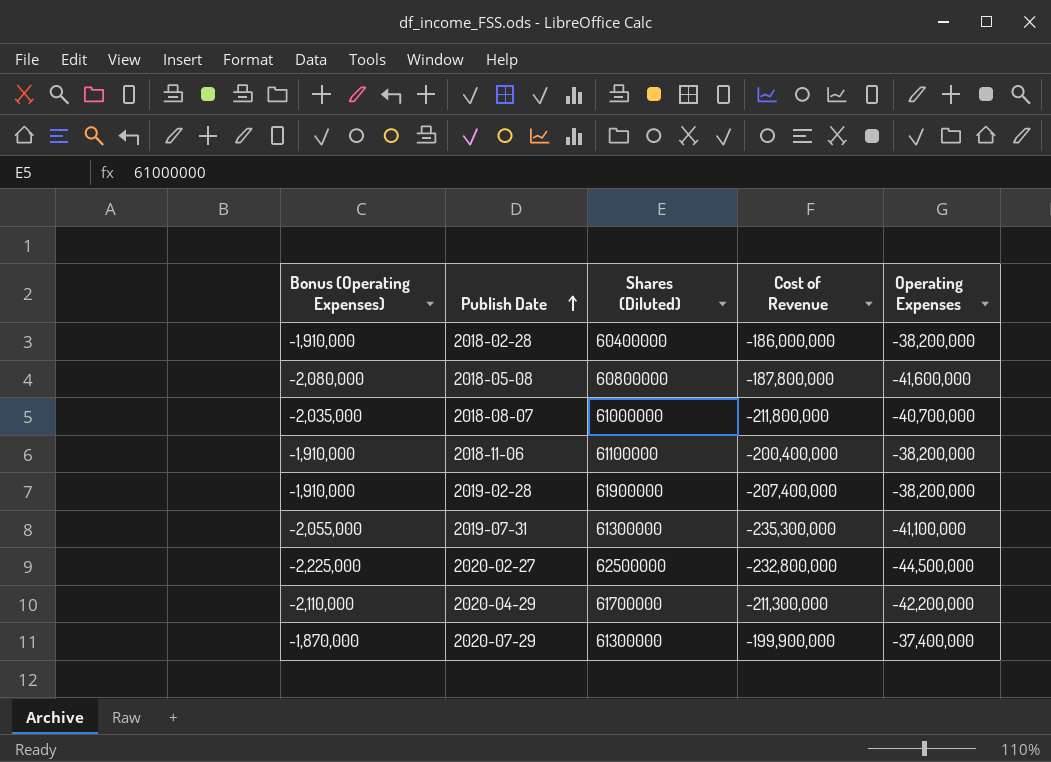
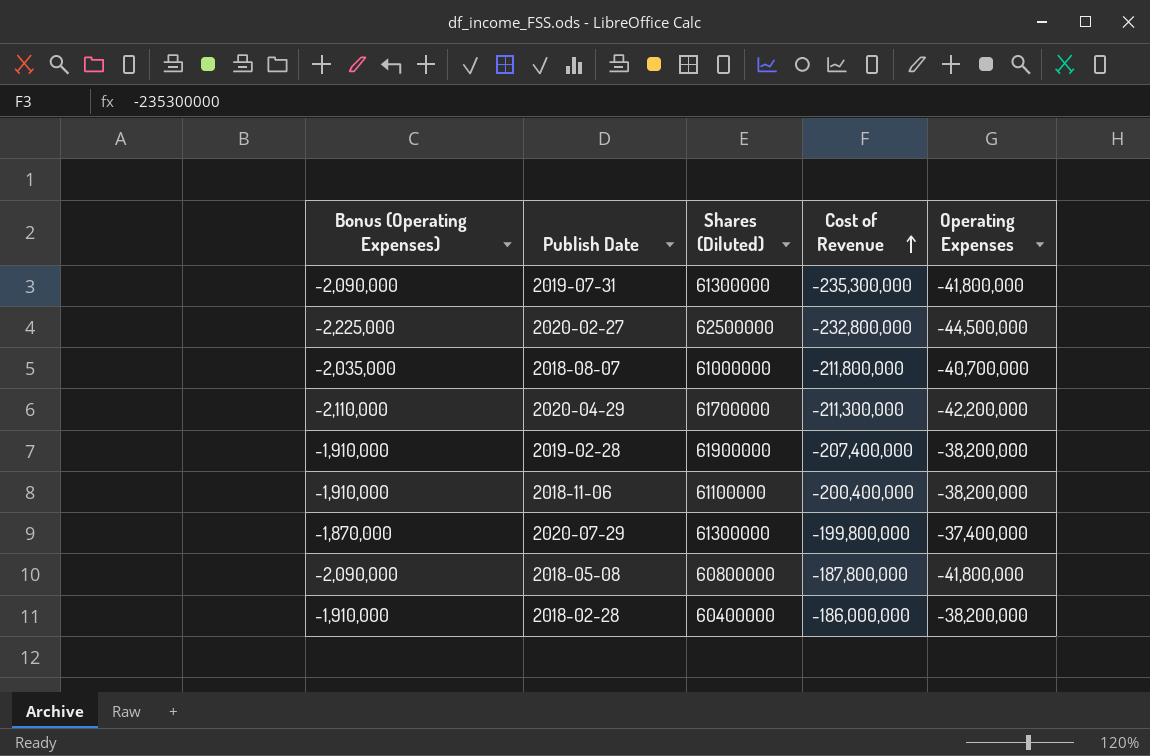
row order: Publish Date ascending -> Cost of Revenue ascending
2019-07-31 | Bonus (Operating Expenses): -2,055,000 -> -2,090,000
2019-07-31 | Operating Expenses: -41,100,000 -> -41,800,000
2020-07-29 | Cost of Revenue: -199,900,000 -> -199,800,000
2018-05-08 | Bonus (Operating Expenses): -2,080,000 -> -2,090,000
2018-05-08 | Operating Expenses: -41,600,000 -> -41,800,000

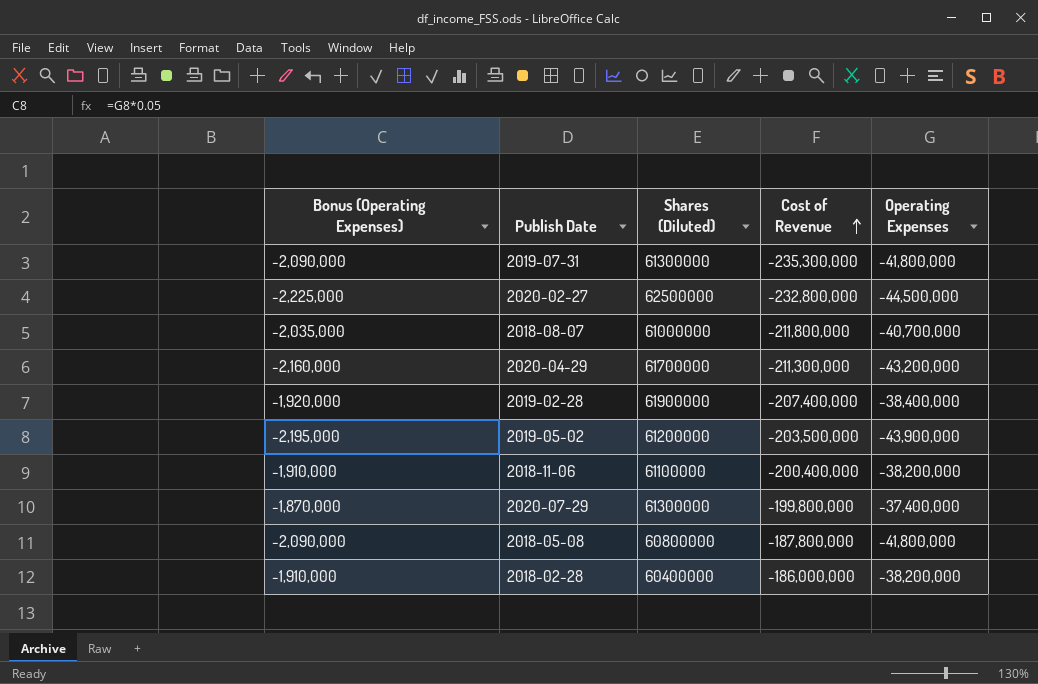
2020-04-29 | Bonus (Operating Expenses): -2,110,000 -> -2,160,000
2020-04-29 | Operating Expenses: -42,200,000 -> -43,200,000
2019-02-28 | Bonus (Operating Expenses): -1,910,000 -> -1,920,000
2019-02-28 | Operating Expenses: -38,200,000 -> -38,400,000
row 2019-05-02: none -> -2,195,000 | 61200000 | -203,500,000 | -43,900,000

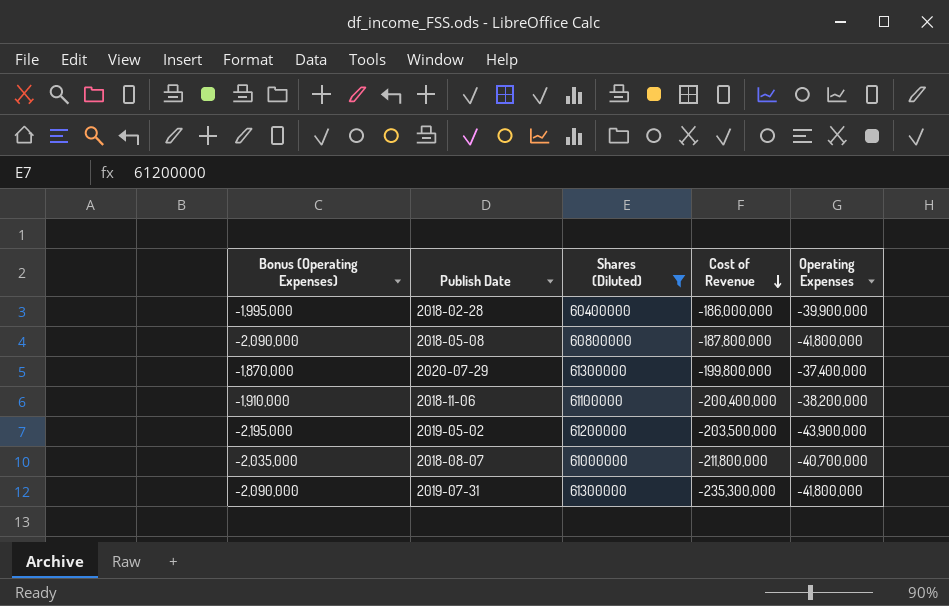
filter: none -> Shares (Diluted) <= 61300000
row order: Cost of Revenue ascending -> Cost of Revenue descending
2018-02-28 | Bonus (Operating Expenses): -1,910,000 -> -1,995,000
2018-02-28 | Operating Expenses: -38,200,000 -> -39,900,000

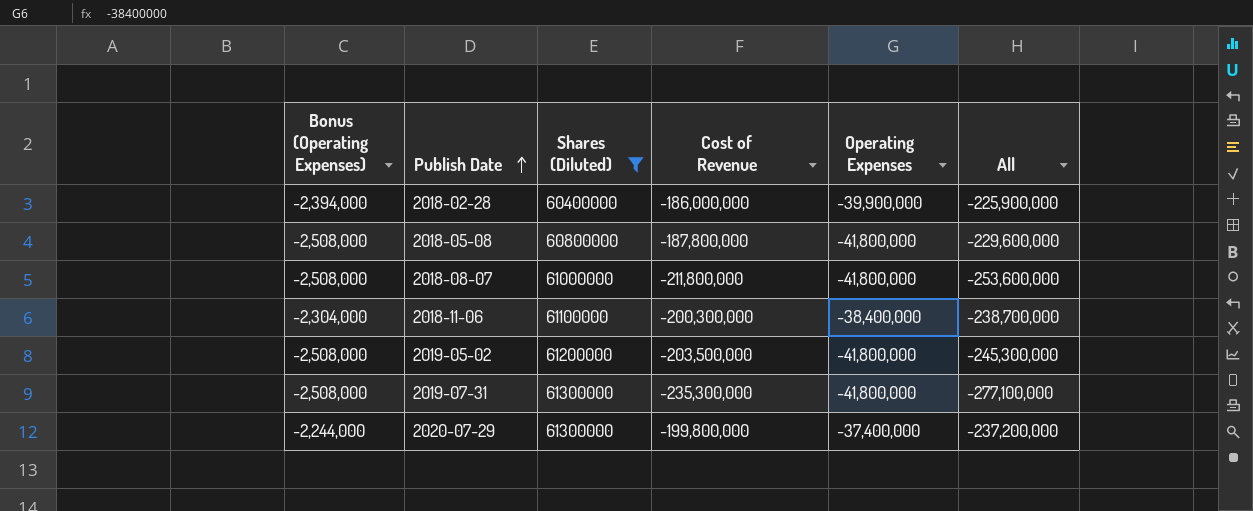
row order: Cost of Revenue descending -> Publish Date ascending
column Bonus (Operating Expenses) | formula: [Operating Expenses] * 0.05 -> [Operating Expenses] * 0.06
column All | formula: none -> [Cost of Revenue] + [Operating Expenses]
2018-08-07 | Operating Expenses: -40,700,000 -> -41,800,000
2018-11-06 | Cost of Revenue: -200,400,000 -> -200,300,000
2018-11-06 | Operating Expenses: -38,200,000 -> -38,400,000
2019-05-02 | Operating Expenses: -43,900,000 -> -41,800,000

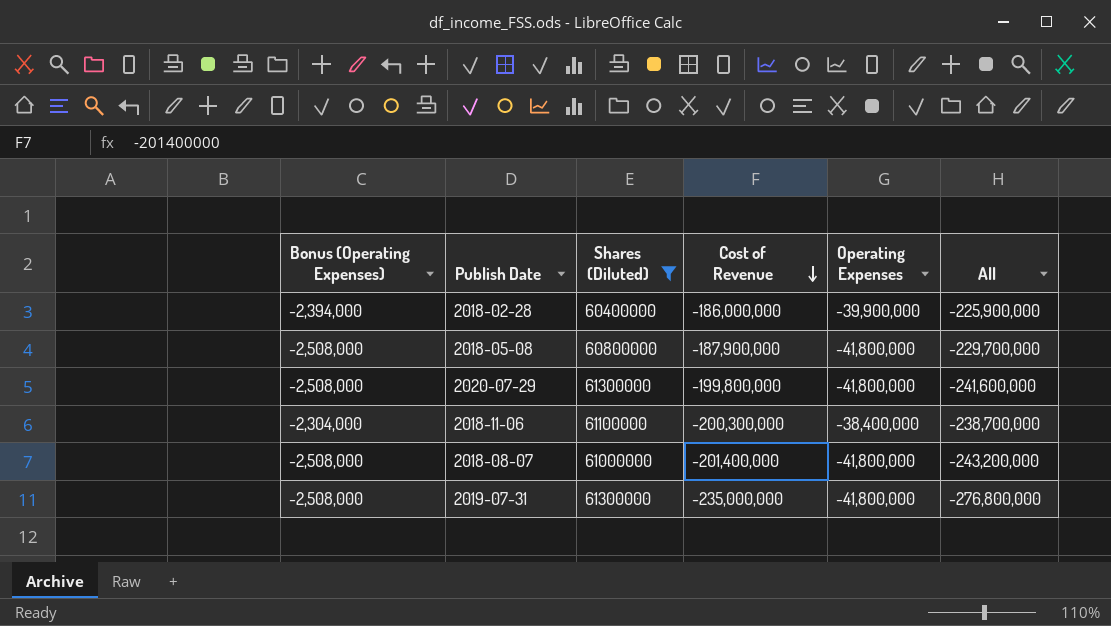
row order: Publish Date ascending -> Cost of Revenue descending
row 2019-05-02: -2,508,000 | 61200000 | -203,500,000 | -41,800,000 | -245,300,000 -> none
2018-05-08 | Cost of Revenue: -187,800,000 -> -187,900,000
2018-05-08 | All: -229,600,000 -> -229,700,000
2020-07-29 | Bonus (Operating Expenses): -2,244,000 -> -2,508,000
2020-07-29 | Operating Expenses: -37,400,000 -> -41,800,000
2020-07-29 | All: -237,200,000 -> -241,600,000
2018-08-07 | Cost of Revenue: -211,800,000 -> -201,400,000
2018-08-07 | All: -253,600,000 -> -243,200,000
2019-07-31 | Cost of Revenue: -235,300,000 -> -235,000,000
2019-07-31 | All: -277,100,000 -> -276,800,000

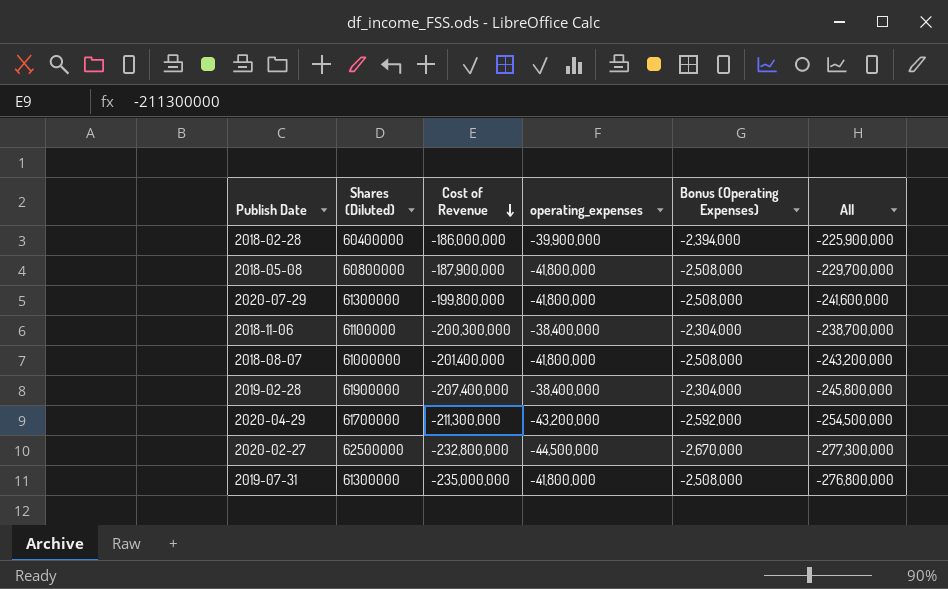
filter: Shares (Diluted) <= 61300000 -> none
column name: Operating Expenses -> operating_expenses
column Bonus (Operating Expenses) | position: 1 -> 5

